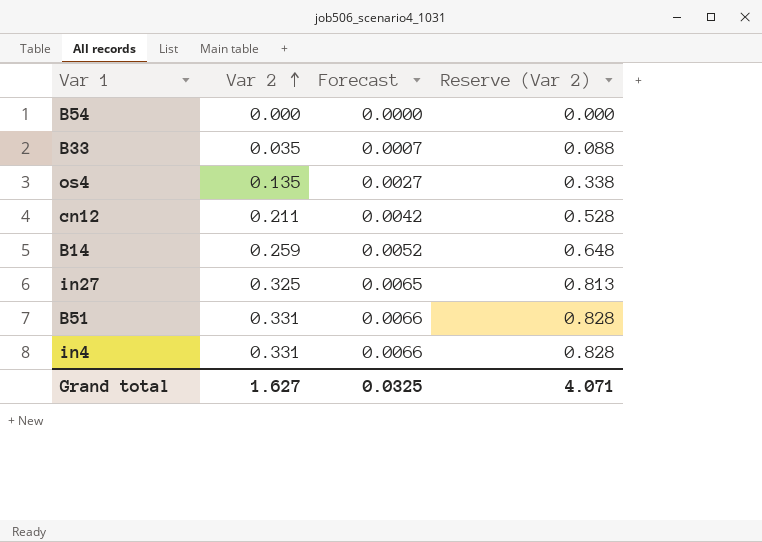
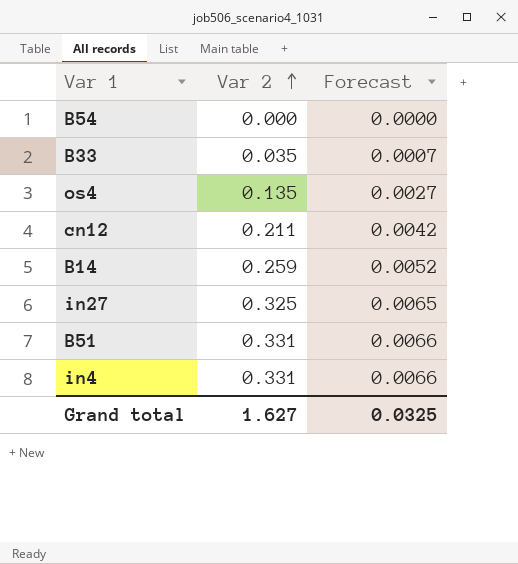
column Reserve (Var 2) | formula: [Var 2] * 2.5 -> none

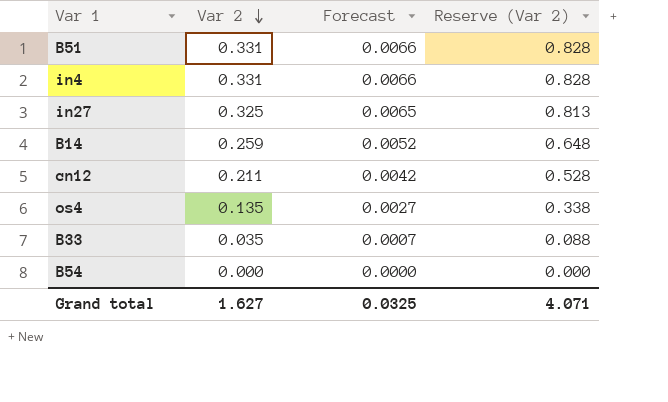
row order: Var 2 ascending -> Var 2 descending
column Reserve (Var 2) | formula: none -> [Var 2] * 2.5

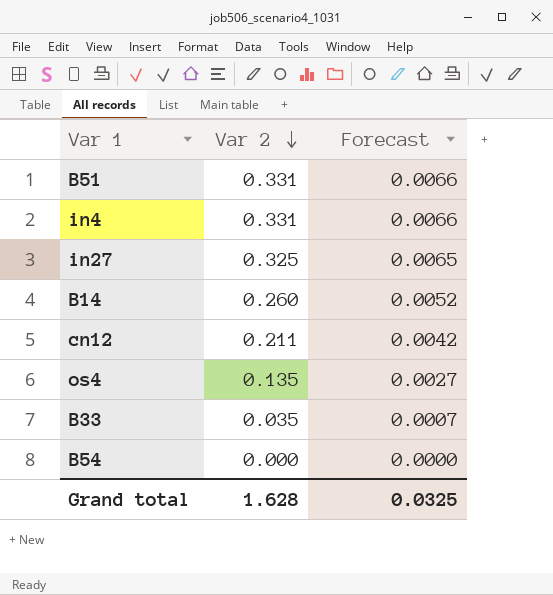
column Reserve (Var 2) | formula: [Var 2] * 2.5 -> none
B14 | Var 2: 0.259 -> 0.260
Grand total | Var 2: 1.627 -> 1.628

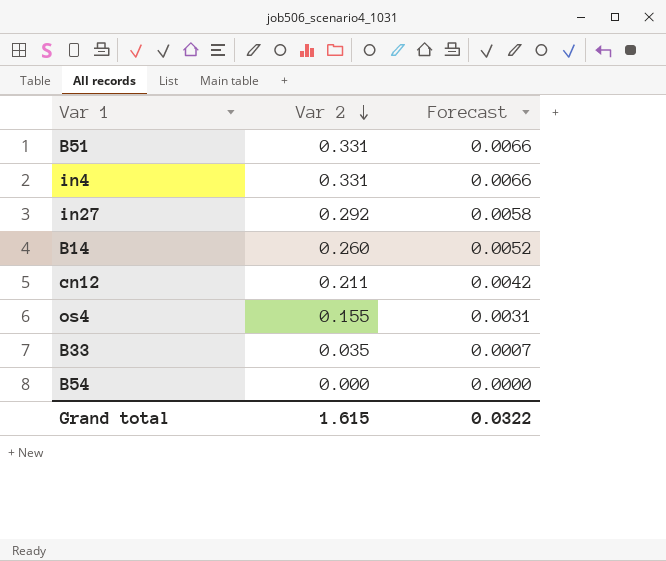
in27 | Var 2: 0.325 -> 0.292
in27 | Forecast: 0.0065 -> 0.0058
os4 | Var 2: 0.135 -> 0.155
os4 | Forecast: 0.0027 -> 0.0031
Grand total | Var 2: 1.628 -> 1.615
Grand total | Forecast: 0.0325 -> 0.0322

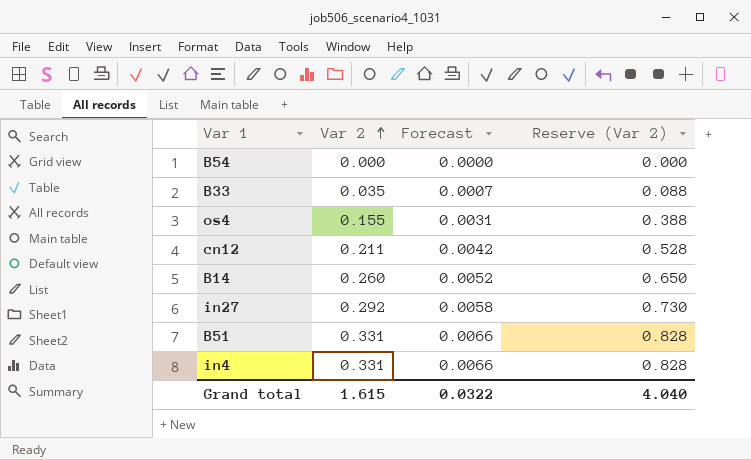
row order: Var 2 descending -> Var 2 ascending
column Reserve (Var 2) | formula: none -> [Var 2] * 2.5

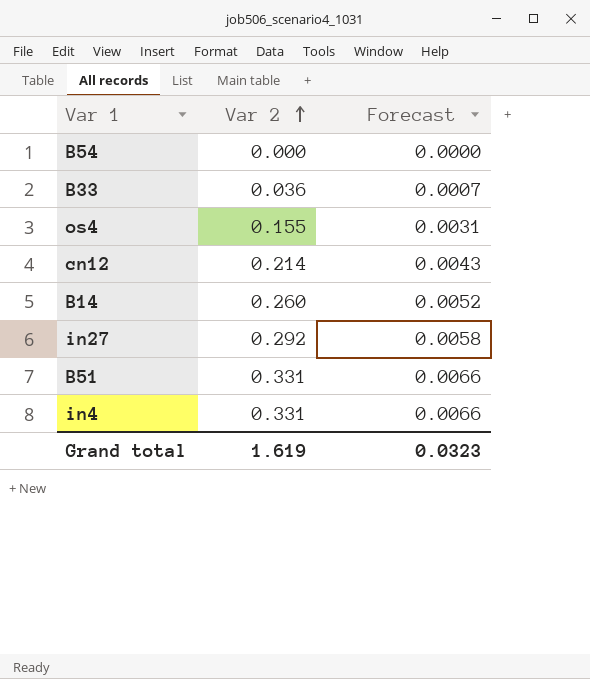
column Reserve (Var 2) | formula: [Var 2] * 2.5 -> none
B33 | Var 2: 0.035 -> 0.036
cn12 | Var 2: 0.211 -> 0.214
cn12 | Forecast: 0.0042 -> 0.0043
Grand total | Var 2: 1.615 -> 1.619
Grand total | Forecast: 0.0322 -> 0.0323

